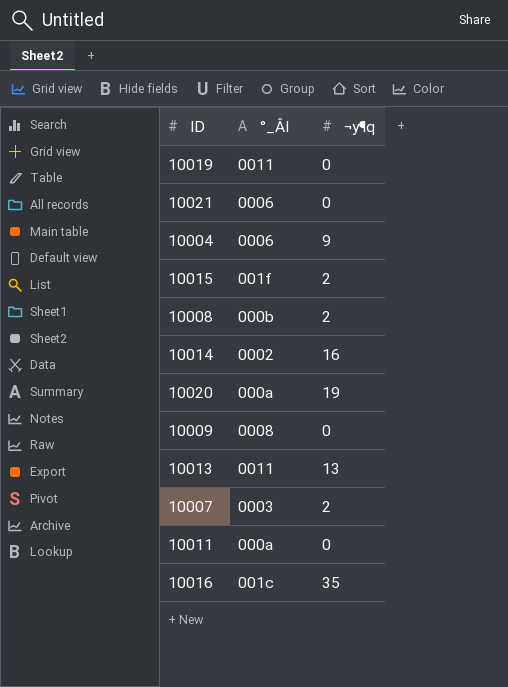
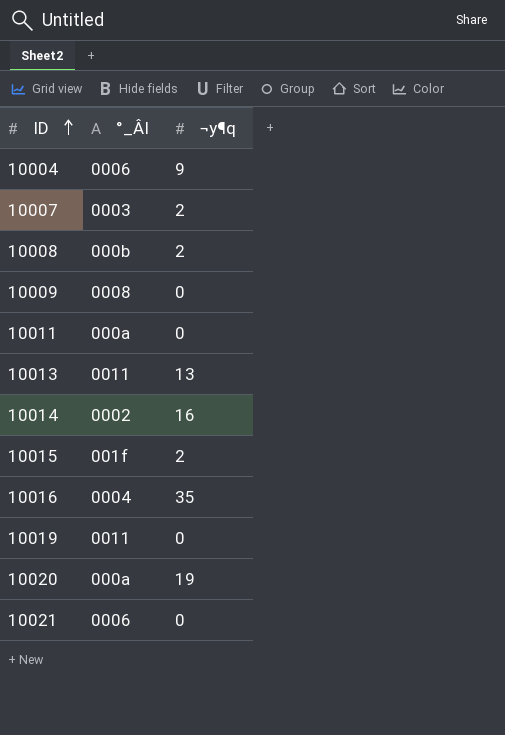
row order: none -> ID ascending
10016 | °_ÂI: 001c -> 0004

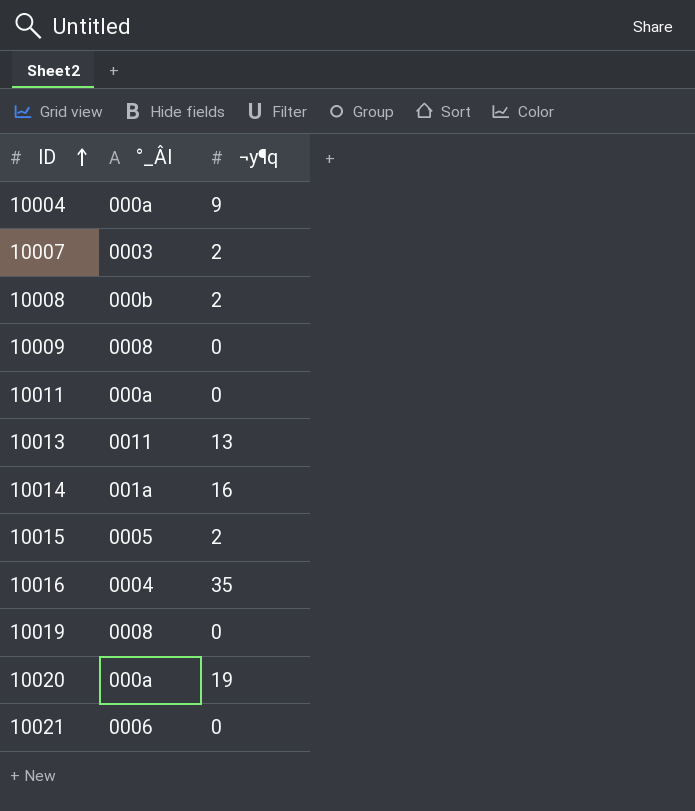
10004 | °_ÂI: 0006 -> 000a
10014 | °_ÂI: 0002 -> 001a
10015 | °_ÂI: 001f -> 0005
10019 | °_ÂI: 0011 -> 0008

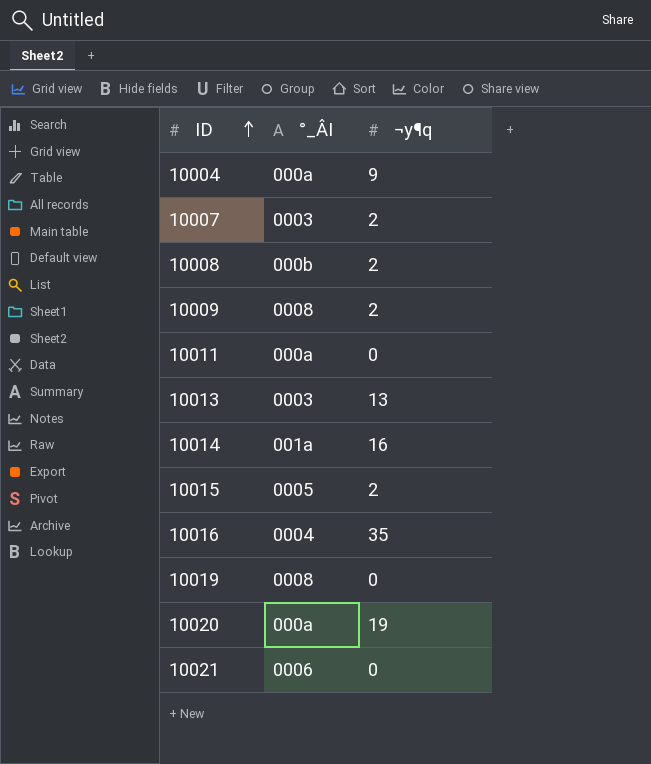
10009 | ¬y¶q: 0 -> 2
10013 | °_ÂI: 0011 -> 0003

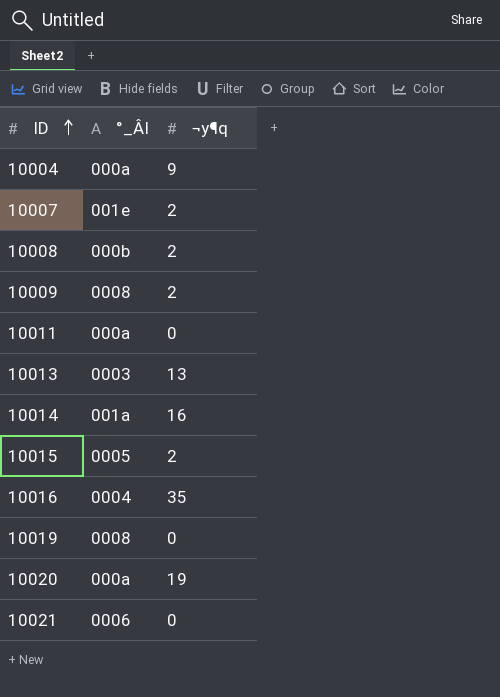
10007 | °_ÂI: 0003 -> 001e

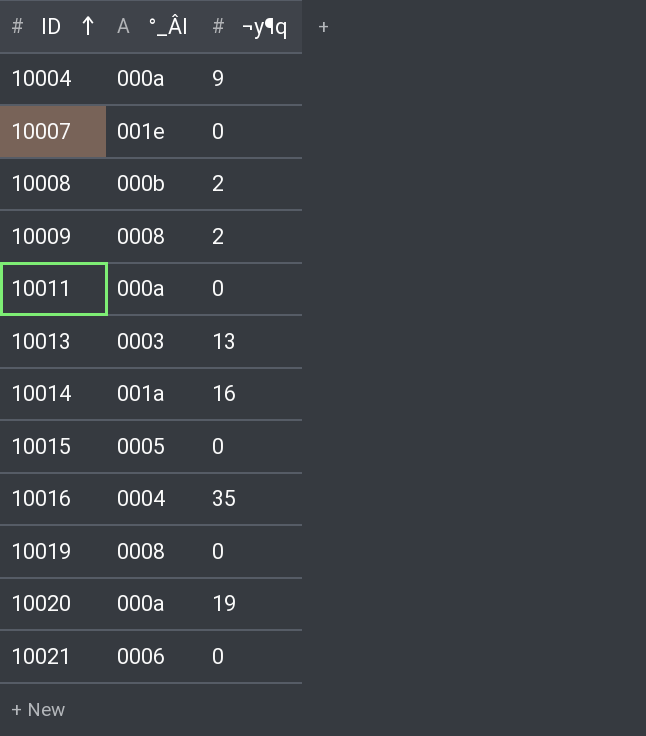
10007 | ¬y¶q: 2 -> 0
10015 | ¬y¶q: 2 -> 0

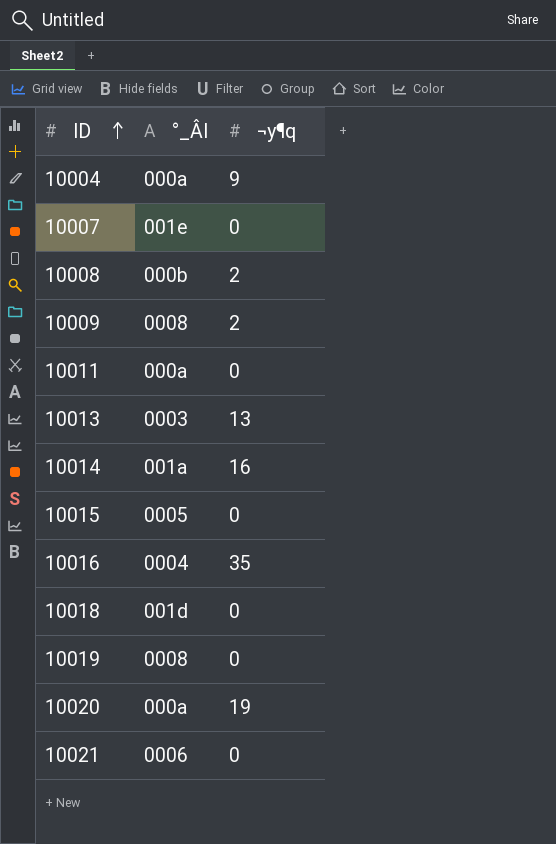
row 10018: none -> 001d | 0

